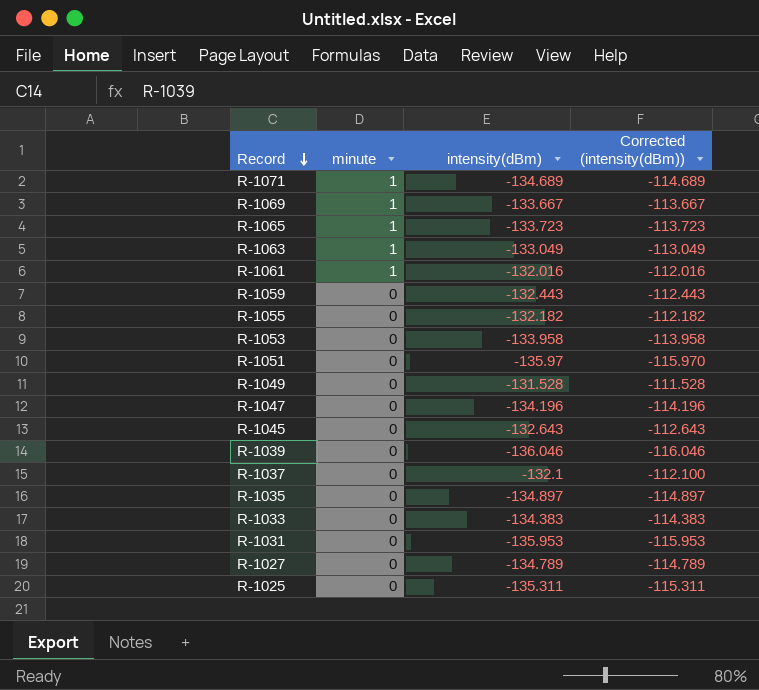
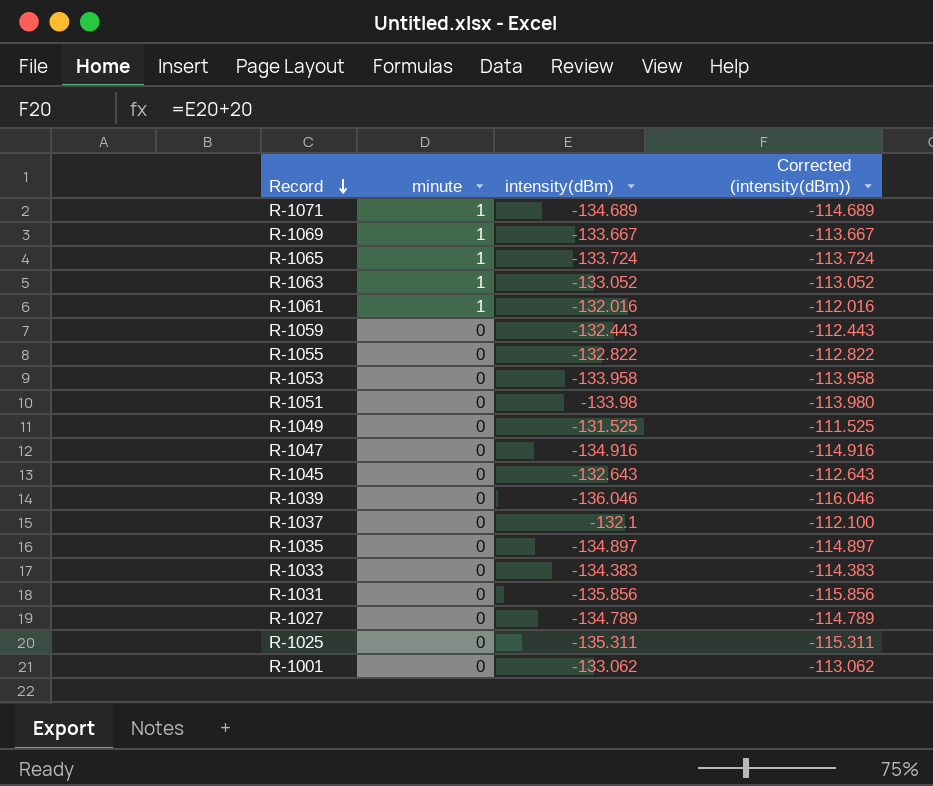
R-1065 | intensity(dBm): -133.723 -> -133.724
R-1065 | Corrected (intensity(dBm)): -113.723 -> -113.724
R-1063 | intensity(dBm): -133.049 -> -133.052
R-1063 | Corrected (intensity(dBm)): -113.049 -> -113.052
R-1055 | intensity(dBm): -132.182 -> -132.822
R-1055 | Corrected (intensity(dBm)): -112.182 -> -112.822
R-1051 | intensity(dBm): -135.97 -> -133.98
R-1051 | Corrected (intensity(dBm)): -115.970 -> -113.980
R-1049 | intensity(dBm): -131.528 -> -131.525
R-1049 | Corrected (intensity(dBm)): -111.528 -> -111.525
R-1047 | intensity(dBm): -134.196 -> -134.916
R-1047 | Corrected (intensity(dBm)): -114.196 -> -114.916
R-1031 | intensity(dBm): -135.953 -> -135.856
R-1031 | Corrected (intensity(dBm)): -115.953 -> -115.856
row R-1001: none -> 0 | -133.062 | -113.062

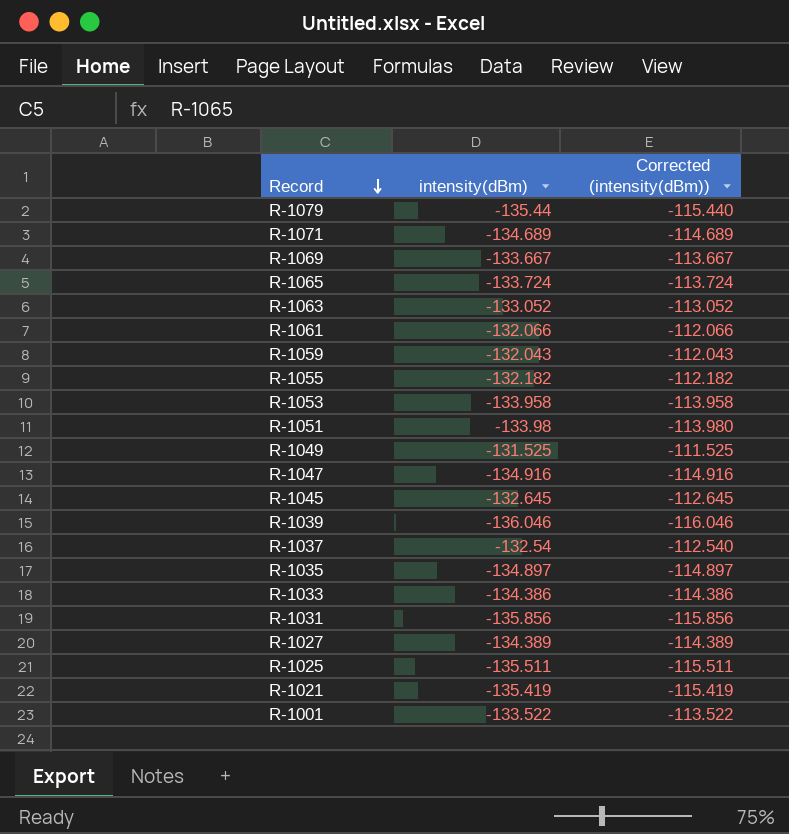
column minute | position: 2 -> none
row R-1079: none -> -135.44 | -115.440
R-1061 | intensity(dBm): -132.016 -> -132.066
R-1061 | Corrected (intensity(dBm)): -112.016 -> -112.066
R-1059 | intensity(dBm): -132.443 -> -132.043
R-1059 | Corrected (intensity(dBm)): -112.443 -> -112.043
R-1055 | intensity(dBm): -132.822 -> -132.182
R-1055 | Corrected (intensity(dBm)): -112.822 -> -112.182
R-1045 | intensity(dBm): -132.643 -> -132.645
R-1045 | Corrected (intensity(dBm)): -112.643 -> -112.645
R-1037 | intensity(dBm): -132.1 -> -132.54
R-1037 | Corrected (intensity(dBm)): -112.100 -> -112.540
R-1033 | intensity(dBm): -134.383 -> -134.386
R-1033 | Corrected (intensity(dBm)): -114.383 -> -114.386
R-1027 | intensity(dBm): -134.789 -> -134.389
R-1027 | Corrected (intensity(dBm)): -114.789 -> -114.389
R-1025 | intensity(dBm): -135.311 -> -135.511
R-1025 | Corrected (intensity(dBm)): -115.311 -> -115.511
row R-1021: none -> -135.419 | -115.419
R-1001 | intensity(dBm): -133.062 -> -133.522
R-1001 | Corrected (intensity(dBm)): -113.062 -> -113.522

